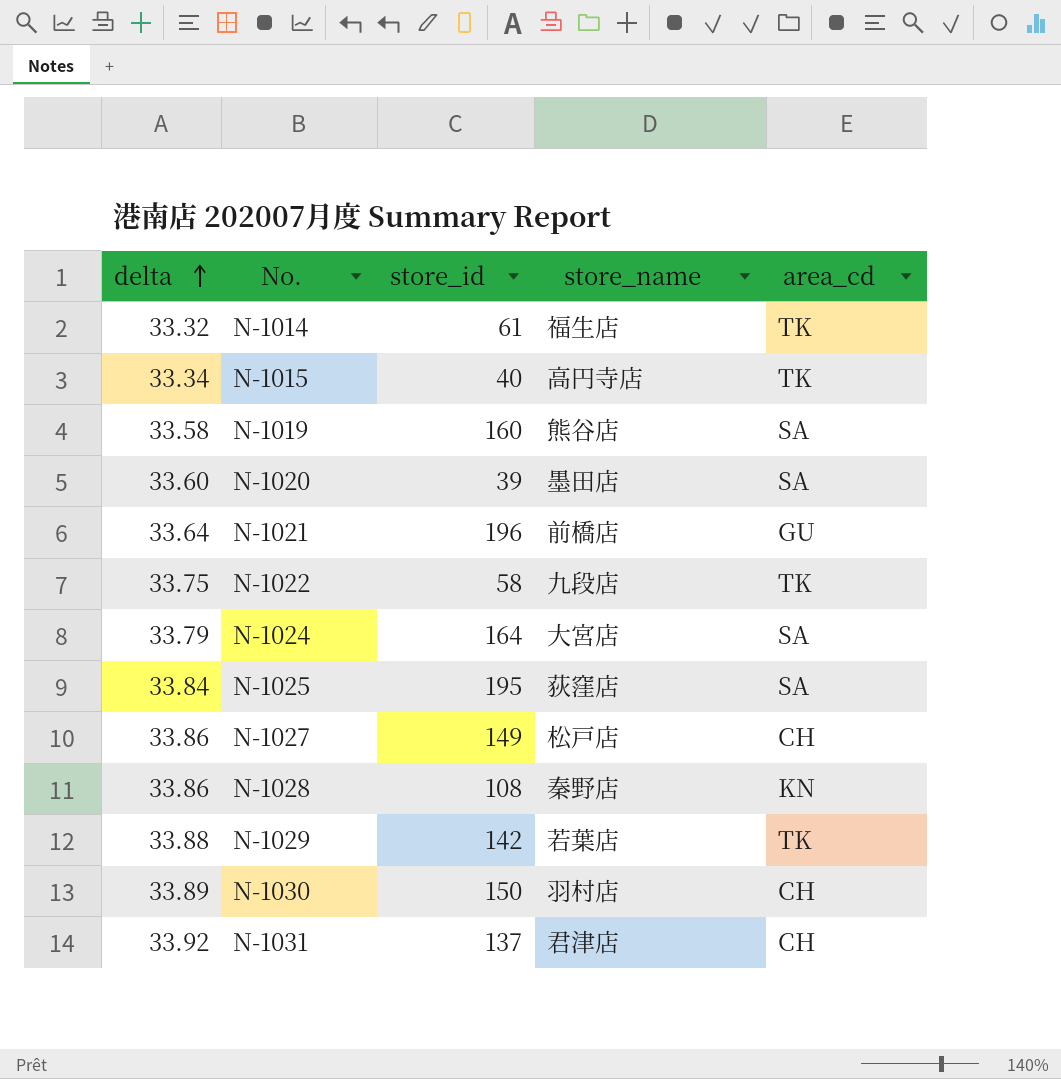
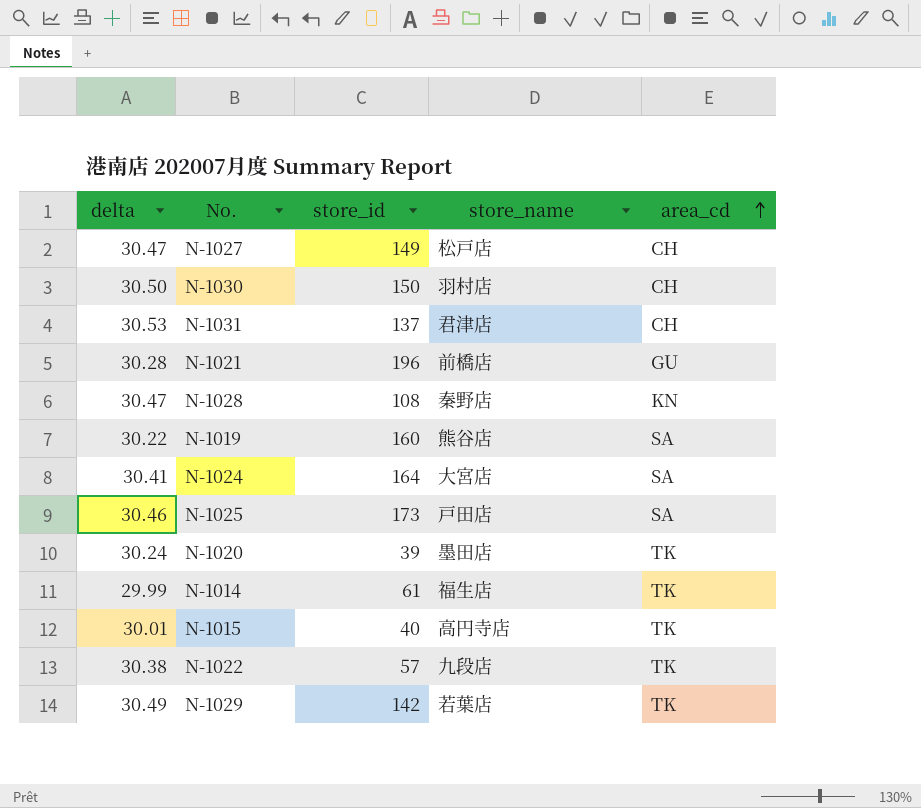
row order: delta ascending -> area_cd ascending
N-1027 | delta: 33.86 -> 30.47
N-1030 | delta: 33.89 -> 30.50
N-1031 | delta: 33.92 -> 30.53
N-1021 | delta: 33.64 -> 30.28
N-1028 | delta: 33.86 -> 30.47
N-1019 | delta: 33.58 -> 30.22
N-1024 | delta: 33.79 -> 30.41
N-1025 | delta: 33.84 -> 30.46
N-1025 | store_id: 195 -> 173
N-1025 | store_name: 荻窪店 -> 戸田店
N-1020 | delta: 33.60 -> 30.24
N-1020 | area_cd: SA -> TK
N-1014 | delta: 33.32 -> 29.99
N-1015 | delta: 33.34 -> 30.01
N-1022 | delta: 33.75 -> 30.38
N-1022 | store_id: 58 -> 57
N-1029 | delta: 33.88 -> 30.49

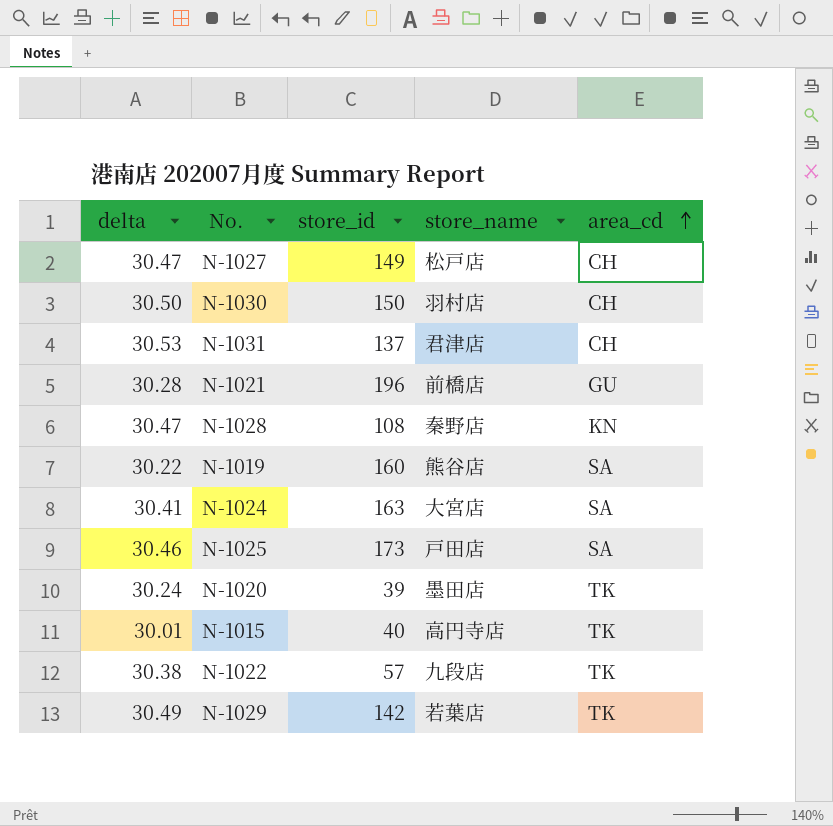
row N-1014: 29.99 | 61 | 福生店 | TK -> none
N-1024 | store_id: 164 -> 163

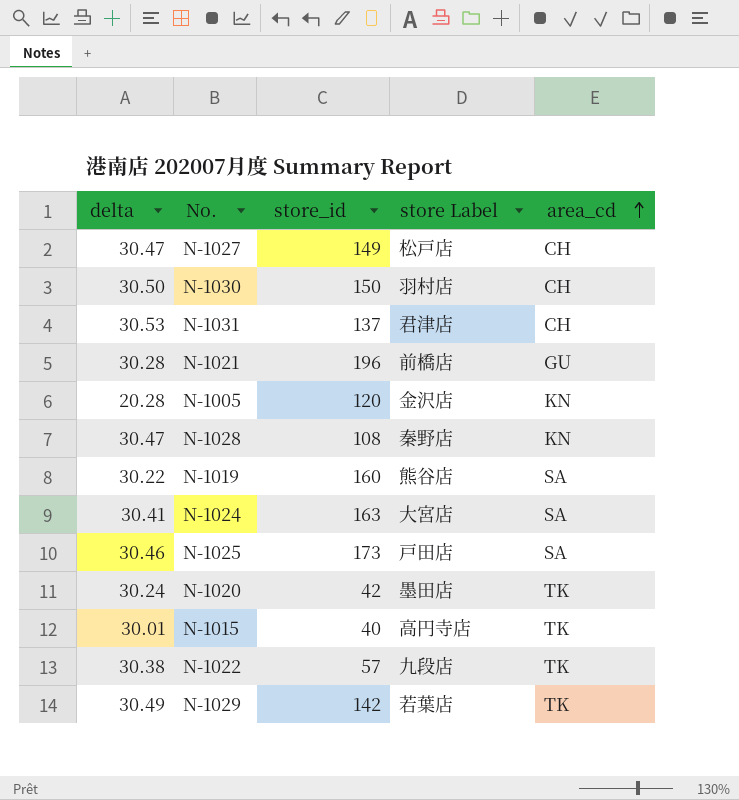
column name: store_name -> store Label
row N-1005: none -> 20.28 | 120 | 金沢店 | KN
N-1020 | store_id: 39 -> 42

